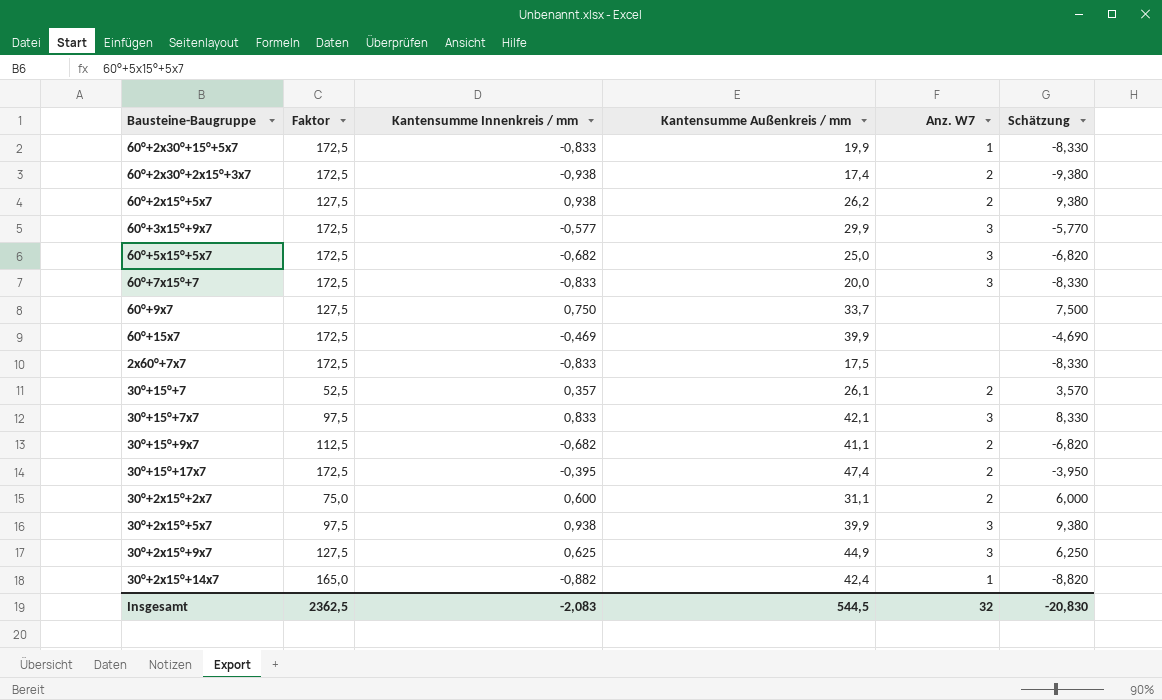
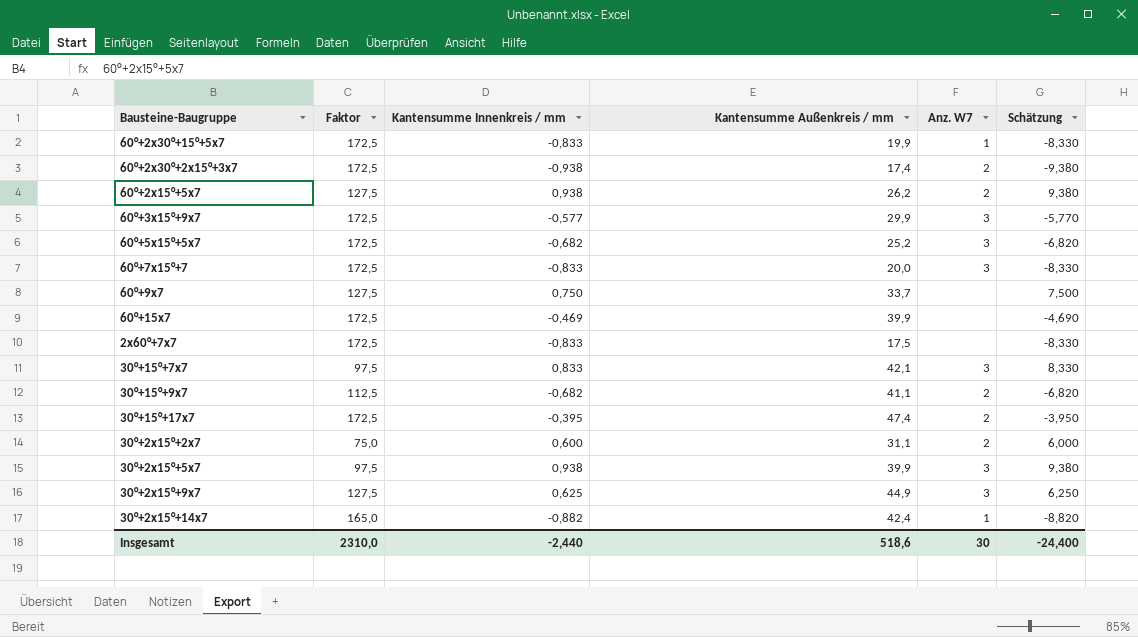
row 30°+15°+7: 52,5 | 0,357 | 26,1 | 2 | 3,570 -> none
60°+5x15°+5x7 | Kantensumme Außenkreis / mm: 25,0 -> 25,2
Insgesamt | Faktor: 2362,5 -> 2310,0
Insgesamt | Kantensumme Innenkreis / mm: -2,083 -> -2,440
Insgesamt | Kantensumme Außenkreis / mm: 544,5 -> 518,6
Insgesamt | Anz. W7: 32 -> 30
Insgesamt | Schätzung: -20,830 -> -24,400

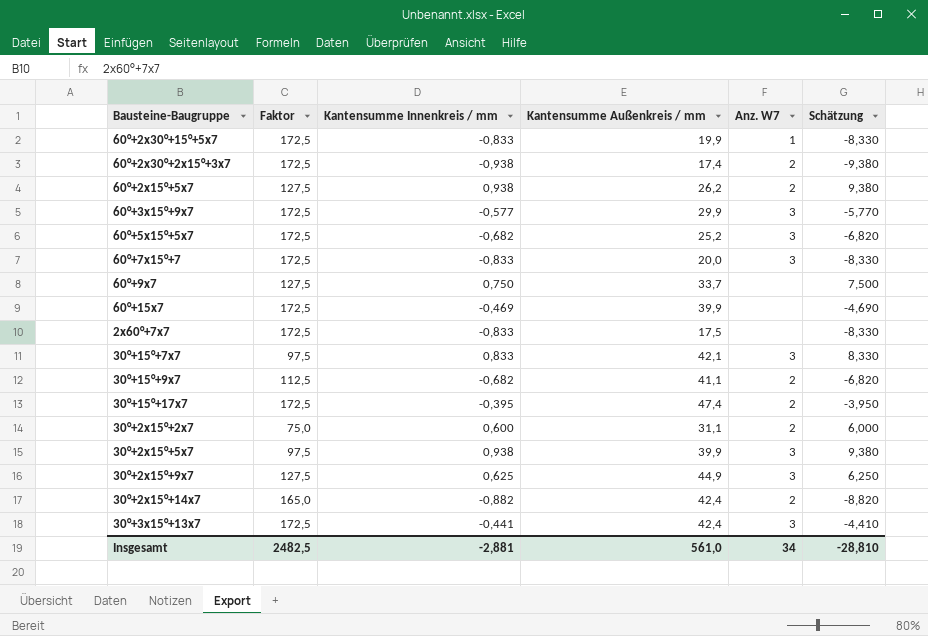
30°+2x15°+14x7 | Anz. W7: 1 -> 2
row 30°+3x15°+13x7: none -> 172,5 | -0,441 | 42,4 | 3 | -4,410
Insgesamt | Faktor: 2310,0 -> 2482,5
Insgesamt | Kantensumme Innenkreis / mm: -2,440 -> -2,881
Insgesamt | Kantensumme Außenkreis / mm: 518,6 -> 561,0
Insgesamt | Anz. W7: 30 -> 34
Insgesamt | Schätzung: -24,400 -> -28,810

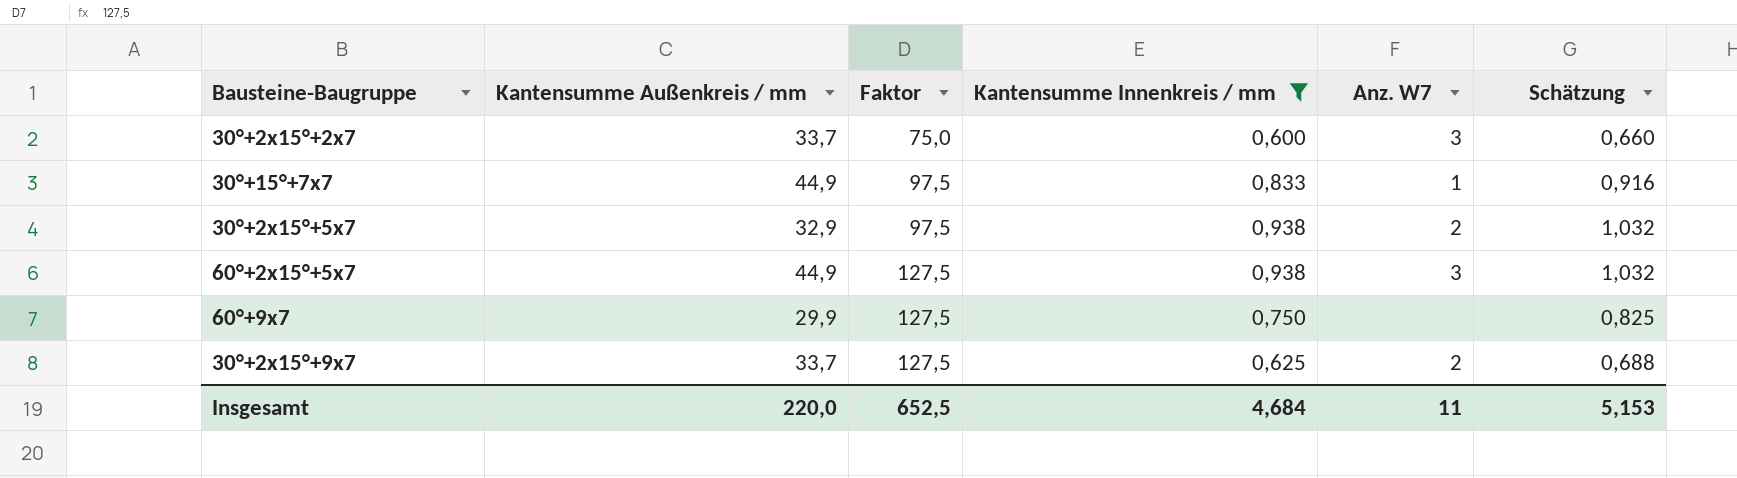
filter: none -> Kantensumme Innenkreis / mm >= 0,600
row order: none -> Faktor ascending
column Kantensumme Außenkreis / mm | position: 4 -> 2
column Schätzung | formula: [Kantensumme Innenkreis / mm] * 10 -> [Kantensumme Innenkreis / mm] * 1,1
30°+2x15°+2x7 | Kantensumme Außenkreis / mm: 31,1 -> 33,7
30°+2x15°+2x7 | Anz. W7: 2 -> 3
30°+15°+7x7 | Kantensumme Außenkreis / mm: 42,1 -> 44,9
30°+15°+7x7 | Anz. W7: 3 -> 1
30°+2x15°+5x7 | Kantensumme Außenkreis / mm: 39,9 -> 32,9
30°+2x15°+5x7 | Anz. W7: 3 -> 2
60°+2x15°+5x7 | Kantensumme Außenkreis / mm: 26,2 -> 44,9
60°+2x15°+5x7 | Anz. W7: 2 -> 3
60°+9x7 | Kantensumme Außenkreis / mm: 33,7 -> 29,9
30°+2x15°+9x7 | Kantensumme Außenkreis / mm: 44,9 -> 33,7
30°+2x15°+9x7 | Anz. W7: 3 -> 2
Insgesamt | Kantensumme Außenkreis / mm: 561,0 -> 220,0
Insgesamt | Faktor: 2482,5 -> 652,5
Insgesamt | Kantensumme Innenkreis / mm: -2,881 -> 4,684
Insgesamt | Anz. W7: 34 -> 11
Insgesamt | Schätzung: -28,810 -> 5,153

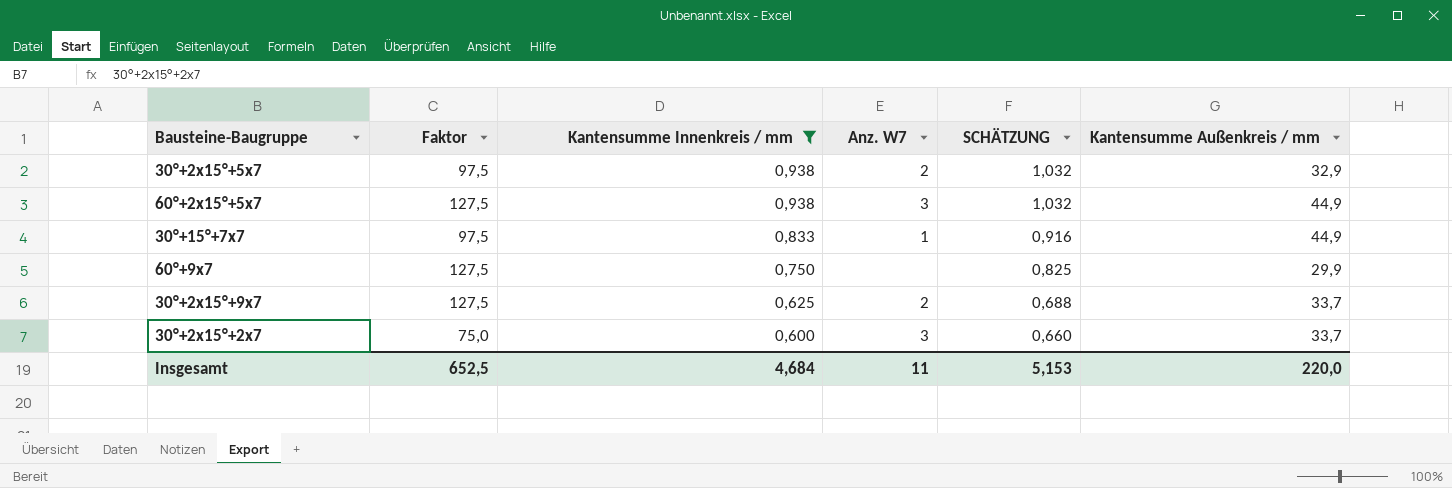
row order: Faktor ascending -> Kantensumme Innenkreis / mm descending
column name: Schätzung -> SCHÄTZUNG
column Kantensumme Außenkreis / mm | position: 2 -> 6

